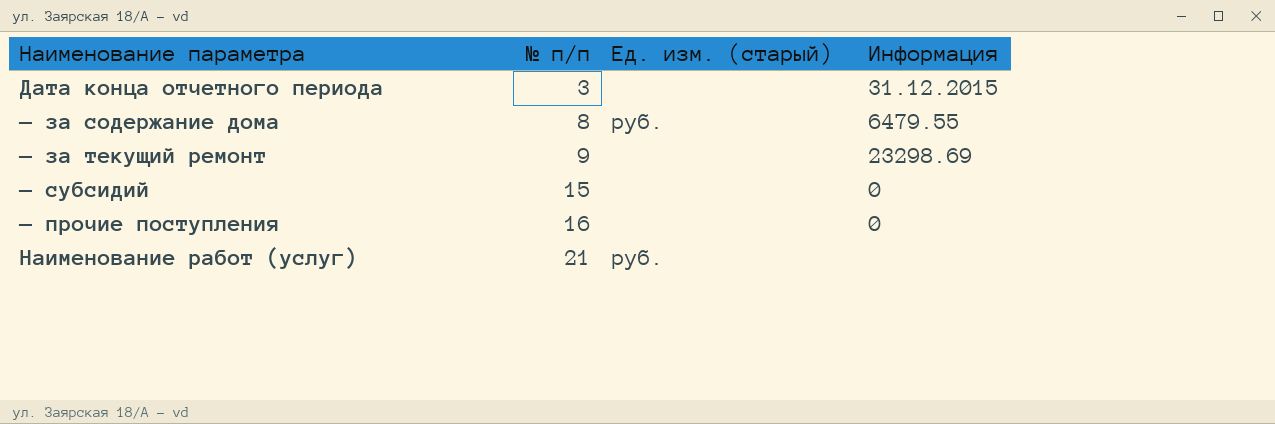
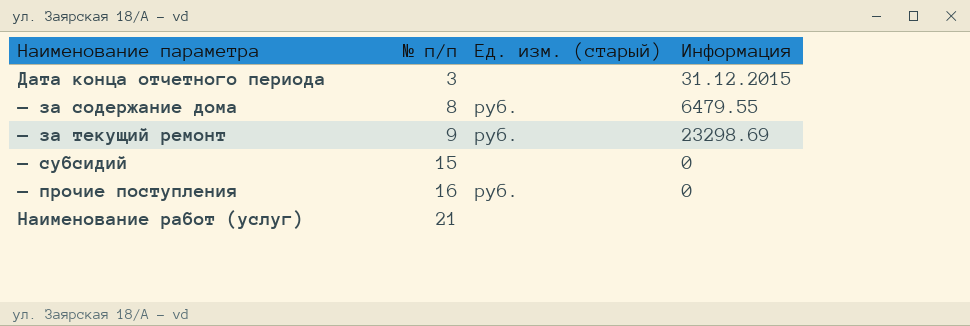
— за текущий ремонт | Ед. изм. (старый): none -> руб.
— прочие поступления | Ед. изм. (старый): none -> руб.
Наименование работ (услуг) | Ед. изм. (старый): руб. -> none

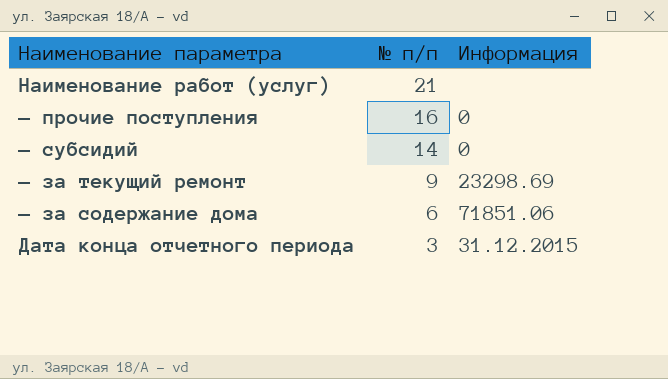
row order: № п/п ascending -> № п/п descending
column Ед. изм. (старый) | position: 3 -> none
— субсидий | № п/п: 15 -> 14
— за содержание дома | № п/п: 8 -> 6
— за содержание дома | Информация: 6479.55 -> 71851.06

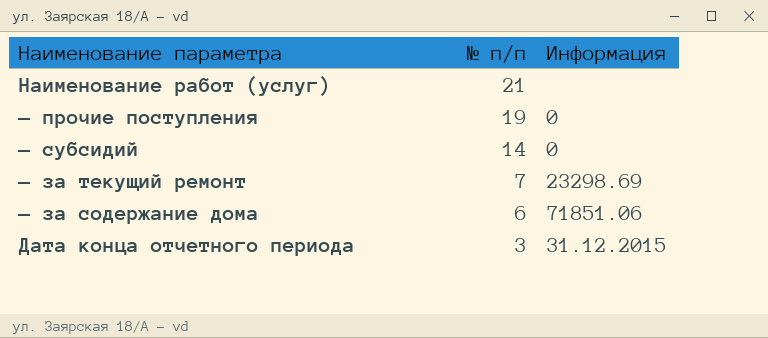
— прочие поступления | № п/п: 16 -> 19
— за текущий ремонт | № п/п: 9 -> 7

